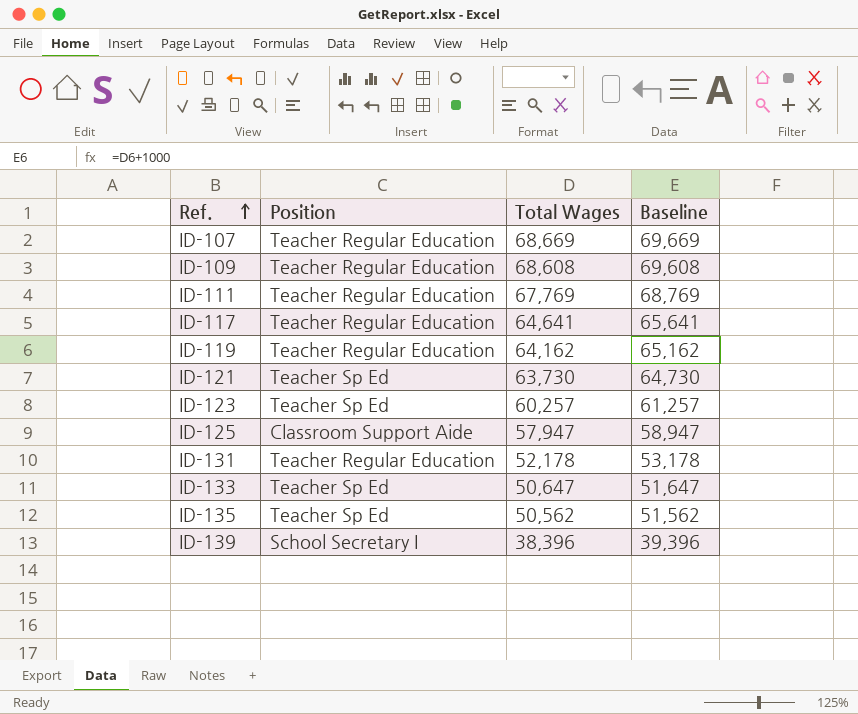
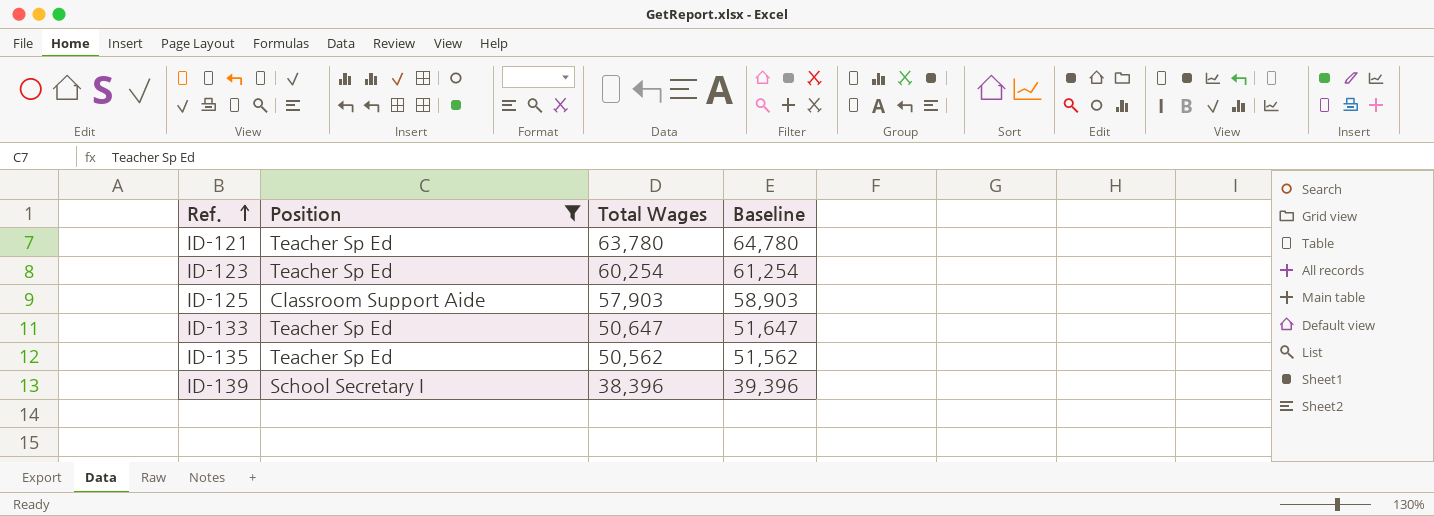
filter: none -> Position != Teacher Regular Education
ID-121 | Total Wages: 63,730 -> 63,780
ID-121 | Baseline: 64,730 -> 64,780
ID-123 | Total Wages: 60,257 -> 60,254
ID-123 | Baseline: 61,257 -> 61,254
ID-125 | Total Wages: 57,947 -> 57,903
ID-125 | Baseline: 58,947 -> 58,903

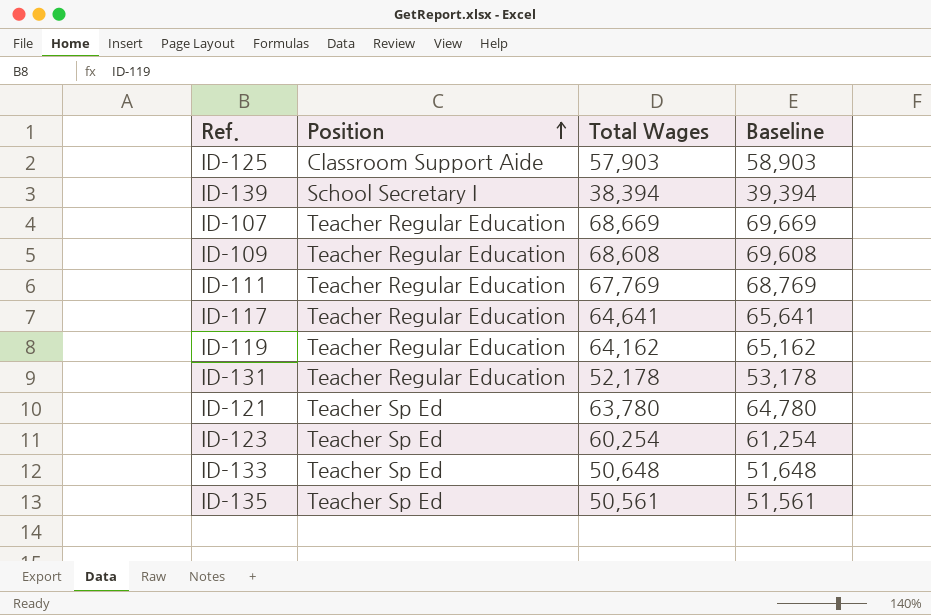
filter: Position != Teacher Regular Education -> none
row order: Ref. ascending -> Position ascending
ID-139 | Total Wages: 38,396 -> 38,394
ID-139 | Baseline: 39,396 -> 39,394
ID-133 | Total Wages: 50,647 -> 50,648
ID-133 | Baseline: 51,647 -> 51,648
ID-135 | Total Wages: 50,562 -> 50,561
ID-135 | Baseline: 51,562 -> 51,561

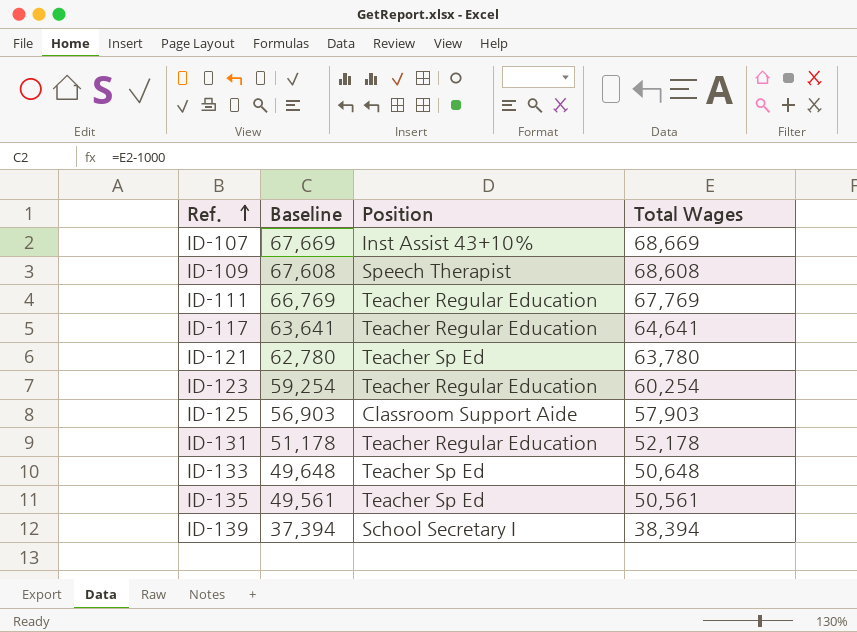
row order: Position ascending -> Ref. ascending
column Baseline | formula: [Total Wages] + 1000 -> [Total Wages] - 1000
column Baseline | position: 4 -> 2
row ID-119: Teacher Regular Education | 64,162 | 65,162 -> none
ID-107 | Position: Teacher Regular Education -> Inst Assist 43+10%
ID-109 | Position: Teacher Regular Education -> Speech Therapist
ID-123 | Position: Teacher Sp Ed -> Teacher Regular Education

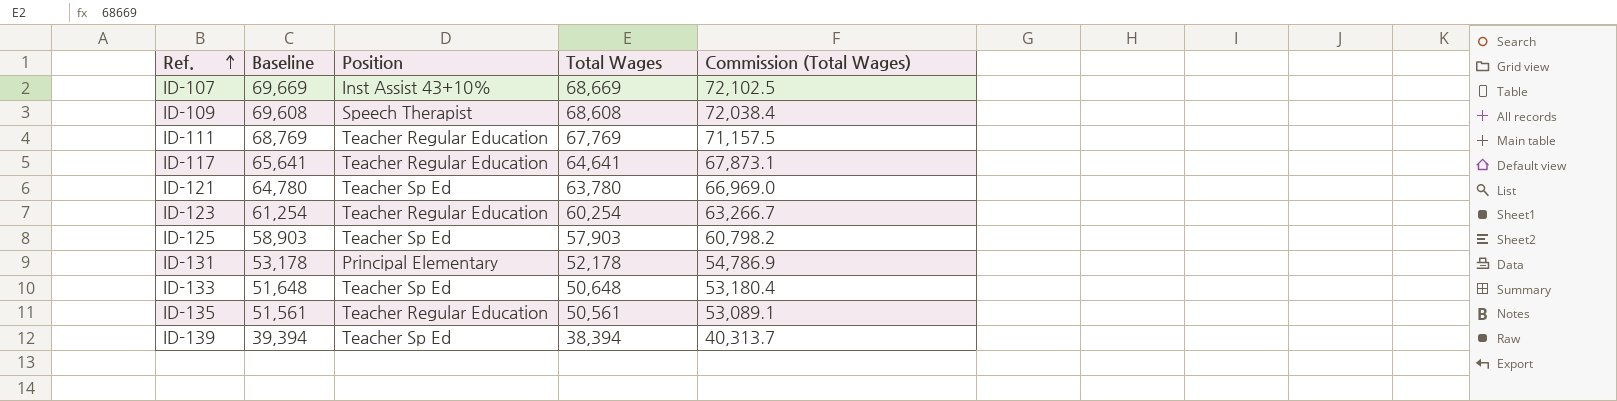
column Baseline | formula: [Total Wages] - 1000 -> [Total Wages] + 1000
column Commission (Total Wages) | formula: none -> [Total Wages] * 1.05
ID-125 | Position: Classroom Support Aide -> Teacher Sp Ed
ID-131 | Position: Teacher Regular Education -> Principal Elementary
ID-135 | Position: Teacher Sp Ed -> Teacher Regular Education
ID-139 | Position: School Secretary I -> Teacher Sp Ed

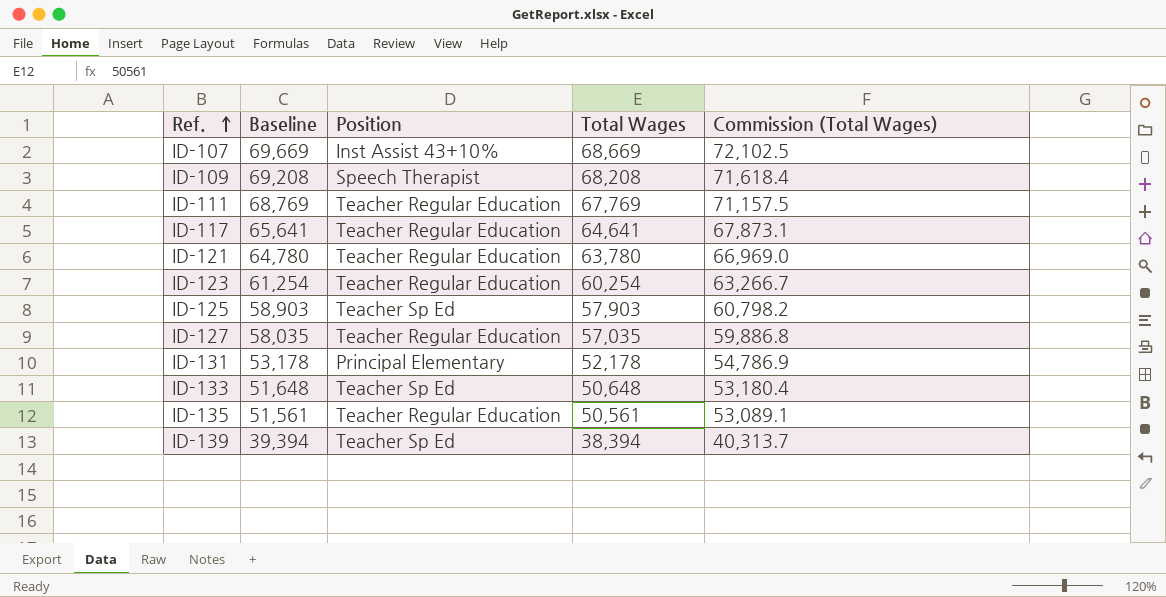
ID-109 | Baseline: 69,608 -> 69,208
ID-109 | Total Wages: 68,608 -> 68,208
ID-109 | Commission (Total Wages): 72,038.4 -> 71,618.4
ID-121 | Position: Teacher Sp Ed -> Teacher Regular Education
row ID-127: none -> 58,035 | Teacher Regular Education | 57,035 | 59,886.8

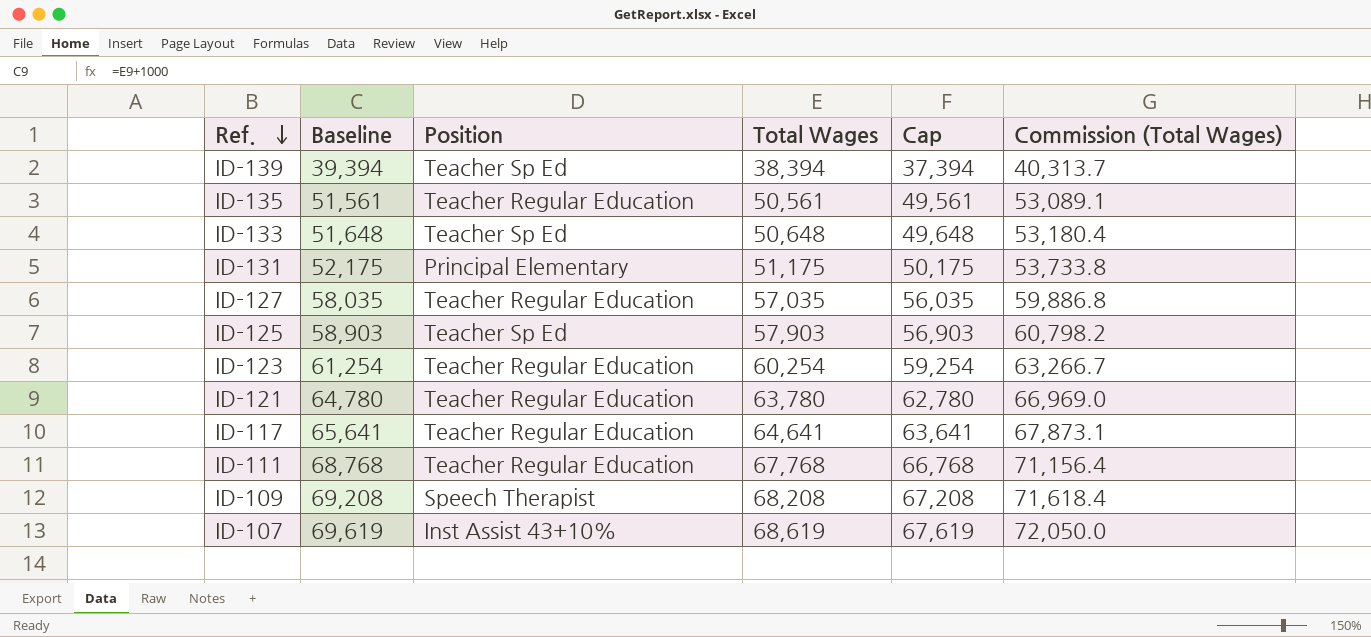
row order: Ref. ascending -> Ref. descending
column Cap | formula: none -> [Total Wages] - 1000
ID-131 | Baseline: 53,178 -> 52,175
ID-131 | Total Wages: 52,178 -> 51,175
ID-131 | Commission (Total Wages): 54,786.9 -> 53,733.8
ID-111 | Baseline: 68,769 -> 68,768
ID-111 | Total Wages: 67,769 -> 67,768
ID-111 | Commission (Total Wages): 71,157.5 -> 71,156.4
ID-107 | Baseline: 69,669 -> 69,619
ID-107 | Total Wages: 68,669 -> 68,619
ID-107 | Commission (Total Wages): 72,102.5 -> 72,050.0

